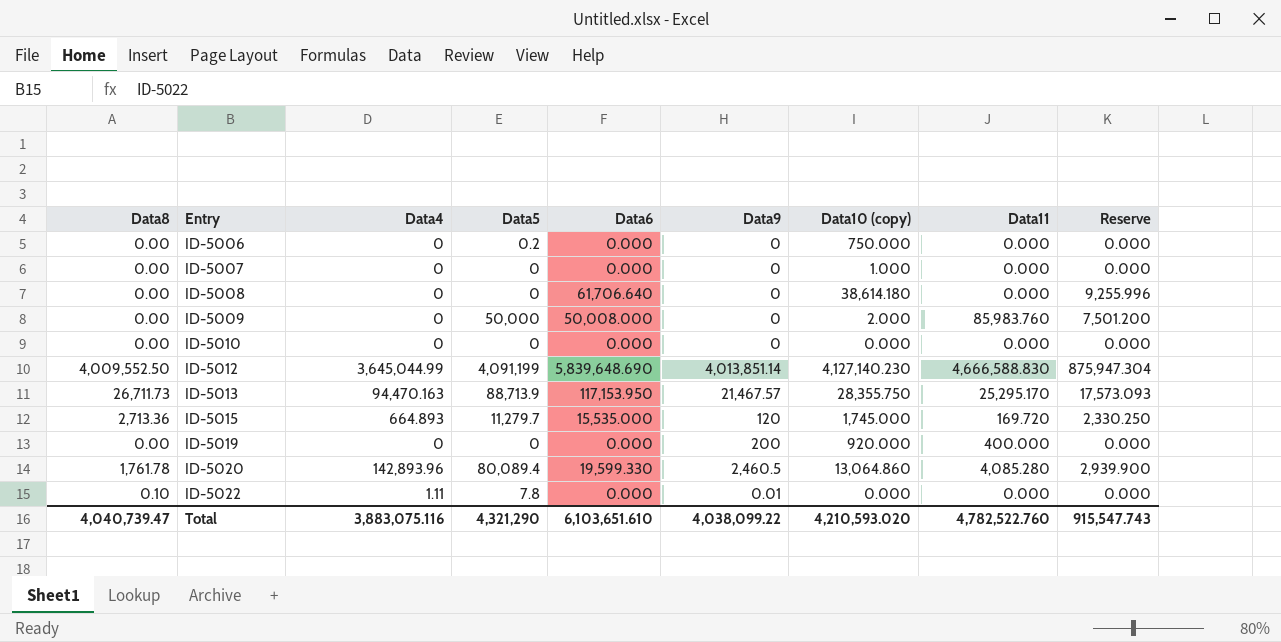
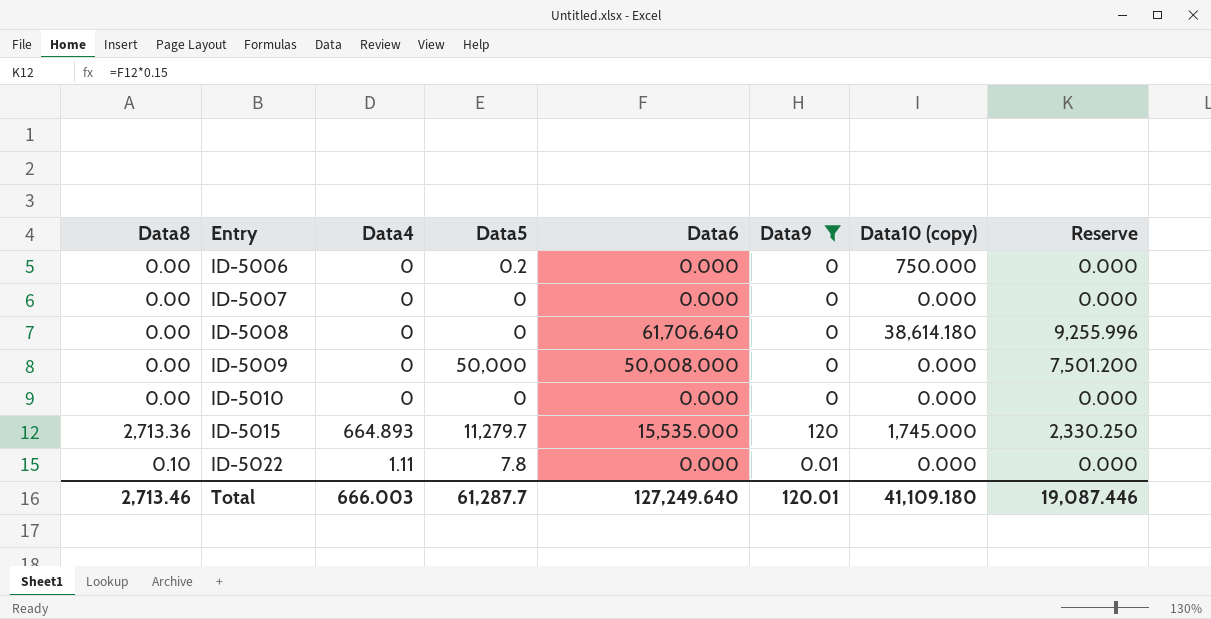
filter: none -> Data9 <= 120
column Data11 | position: 8 -> none
ID-5007 | Data10 (copy): 1.000 -> 0.000
ID-5009 | Data10 (copy): 2.000 -> 0.000
Total | Data8: 4,040,739.47 -> 2,713.46
Total | Data4: 3,883,075.116 -> 666.003
Total | Data5: 4,321,290 -> 61,287.7
Total | Data6: 6,103,651.610 -> 127,249.640
Total | Data9: 4,038,099.22 -> 120.01
Total | Data10 (copy): 4,210,593.020 -> 41,109.180
Total | Reserve: 915,547.743 -> 19,087.446

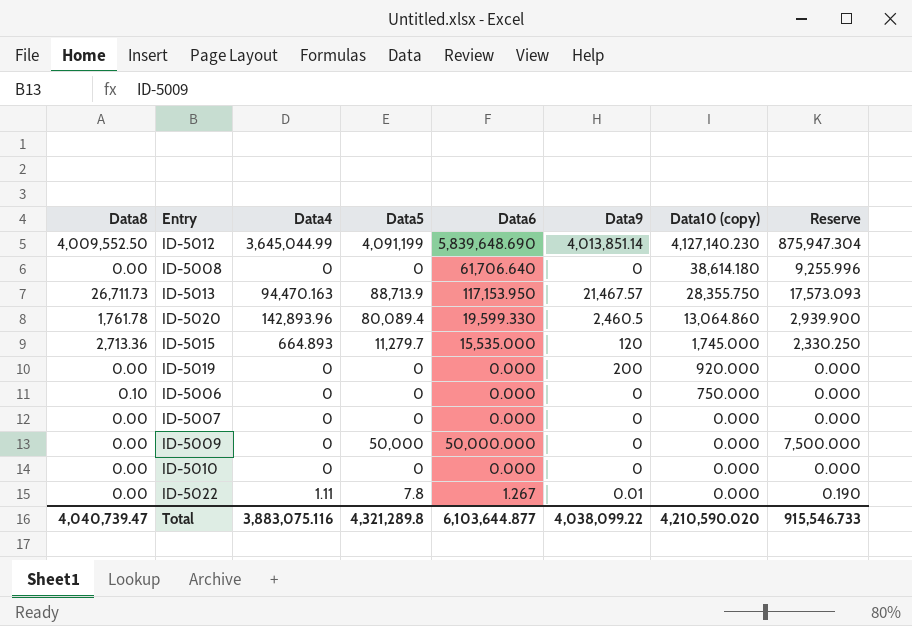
filter: Data9 <= 120 -> none
row order: Entry ascending -> Data10 (copy) descending
ID-5006 | Data8: 0.00 -> 0.10
ID-5006 | Data5: 0.2 -> 0
ID-5009 | Data6: 50,008.000 -> 50,000.000
ID-5009 | Reserve: 7,501.200 -> 7,500.000
ID-5022 | Data8: 0.10 -> 0.00
ID-5022 | Data6: 0.000 -> 1.267
ID-5022 | Reserve: 0.000 -> 0.190
Total | Data8: 2,713.46 -> 4,040,739.47
Total | Data4: 666.003 -> 3,883,075.116
Total | Data5: 61,287.7 -> 4,321,289.8
Total | Data6: 127,249.640 -> 6,103,644.877
Total | Data9: 120.01 -> 4,038,099.22
Total | Data10 (copy): 41,109.180 -> 4,210,590.020
Total | Reserve: 19,087.446 -> 915,546.733

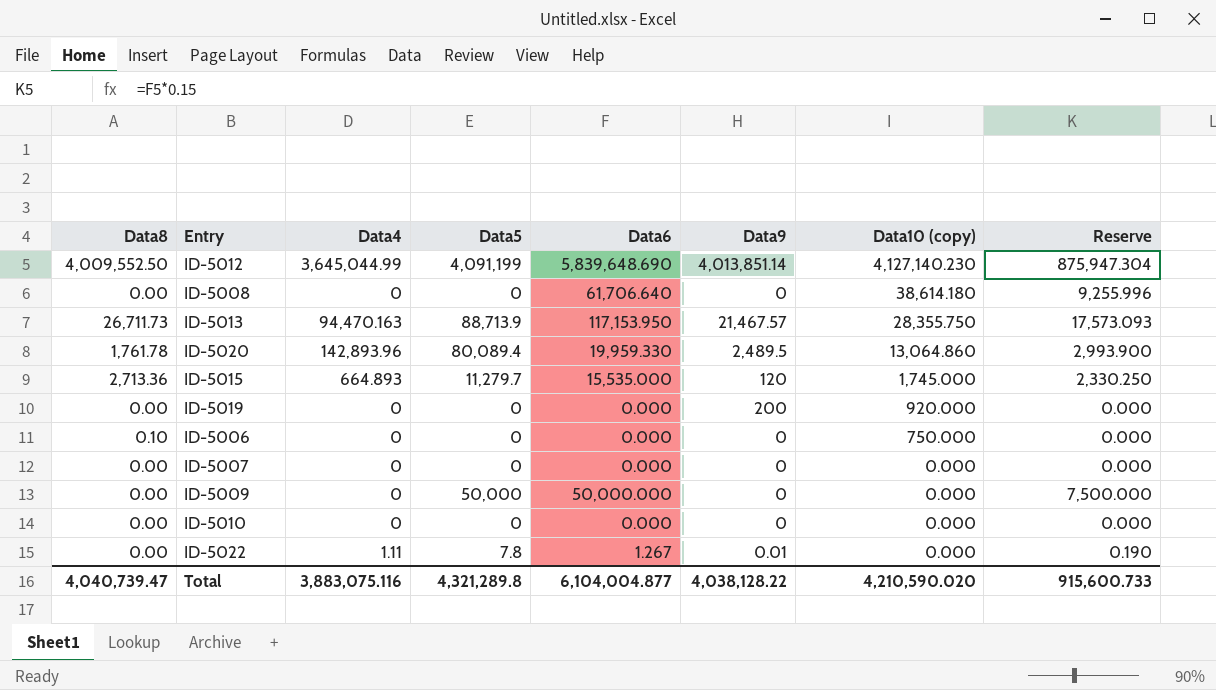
ID-5020 | Data6: 19,599.330 -> 19,959.330
ID-5020 | Data9: 2,460.5 -> 2,489.5
ID-5020 | Reserve: 2,939.900 -> 2,993.900
Total | Data6: 6,103,644.877 -> 6,104,004.877
Total | Data9: 4,038,099.22 -> 4,038,128.22
Total | Reserve: 915,546.733 -> 915,600.733

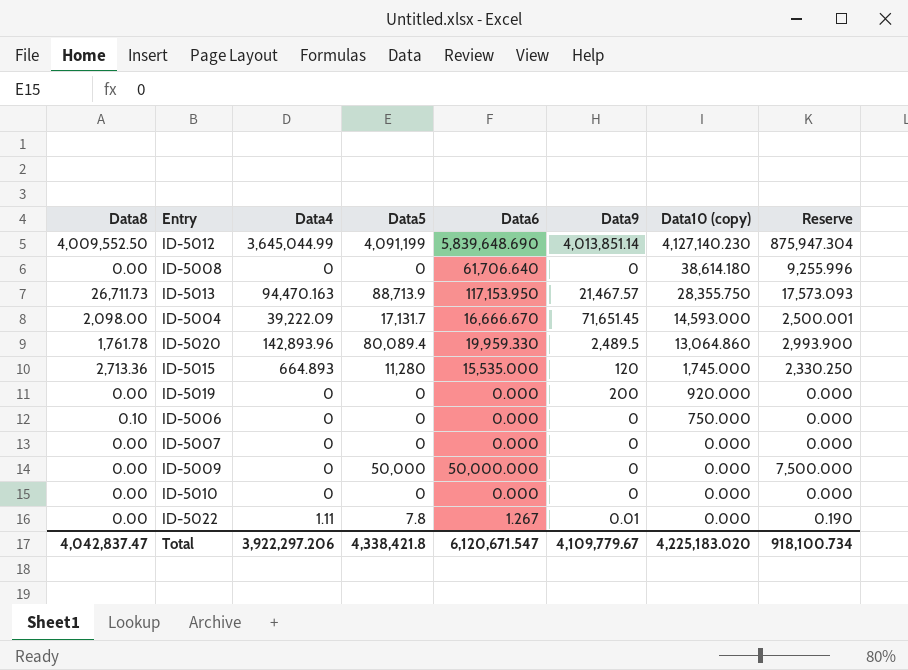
row ID-5004: none -> 2,098.00 | 39,222.09 | 17,131.7 | 16,666.670 | 71,651.45 | 14,593.000 | 2,500.001
ID-5015 | Data5: 11,279.7 -> 11,280
Total | Data8: 4,040,739.47 -> 4,042,837.47
Total | Data4: 3,883,075.116 -> 3,922,297.206
Total | Data5: 4,321,289.8 -> 4,338,421.8
Total | Data6: 6,104,004.877 -> 6,120,671.547
Total | Data9: 4,038,128.22 -> 4,109,779.67
Total | Data10 (copy): 4,210,590.020 -> 4,225,183.020
Total | Reserve: 915,600.733 -> 918,100.734

